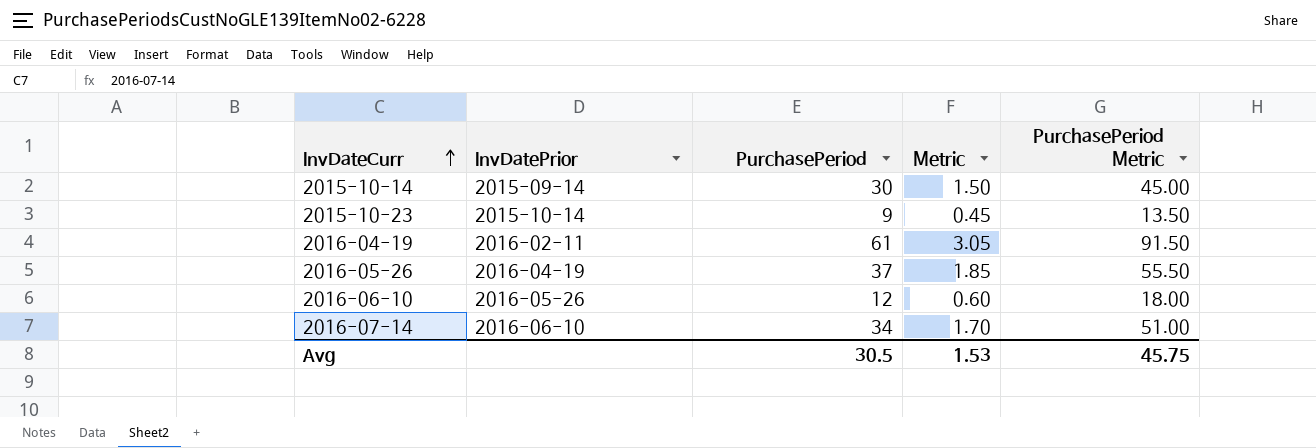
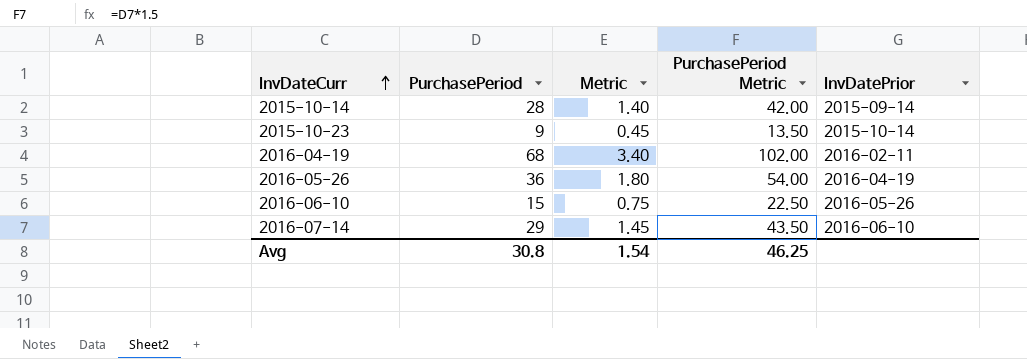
column InvDatePrior | position: 2 -> 5
2015-10-14 | PurchasePeriod: 30 -> 28
2015-10-14 | Metric: 1.50 -> 1.40
2015-10-14 | PurchasePeriod Metric: 45.00 -> 42.00
2016-04-19 | PurchasePeriod: 61 -> 68
2016-04-19 | Metric: 3.05 -> 3.40
2016-04-19 | PurchasePeriod Metric: 91.50 -> 102.00
2016-05-26 | PurchasePeriod: 37 -> 36
2016-05-26 | Metric: 1.85 -> 1.80
2016-05-26 | PurchasePeriod Metric: 55.50 -> 54.00
2016-06-10 | PurchasePeriod: 12 -> 15
2016-06-10 | Metric: 0.60 -> 0.75
2016-06-10 | PurchasePeriod Metric: 18.00 -> 22.50
2016-07-14 | PurchasePeriod: 34 -> 29
2016-07-14 | Metric: 1.70 -> 1.45
2016-07-14 | PurchasePeriod Metric: 51.00 -> 43.50
Avg | PurchasePeriod: 30.5 -> 30.8
Avg | Metric: 1.53 -> 1.54
Avg | PurchasePeriod Metric: 45.75 -> 46.25

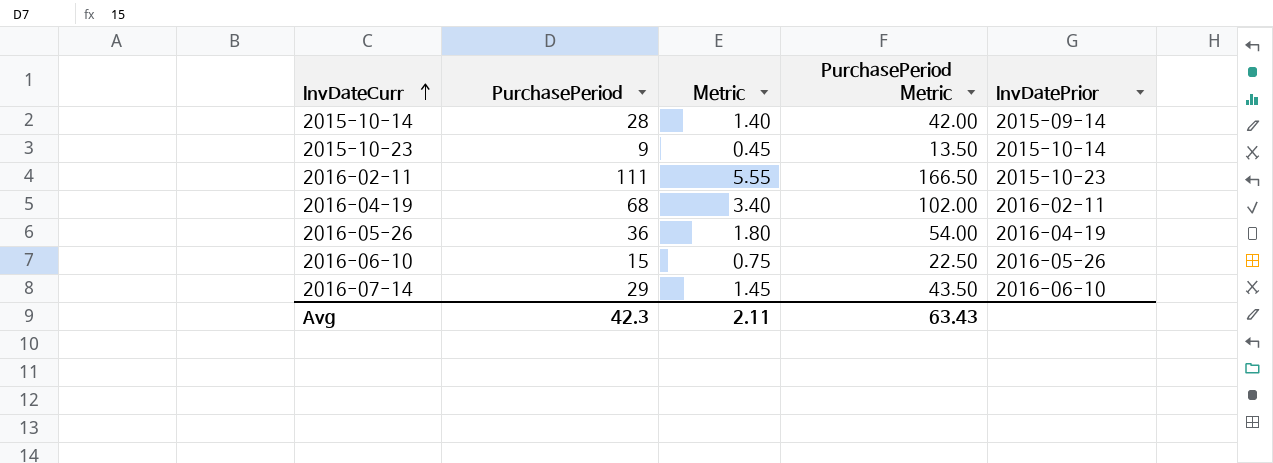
row 2016-02-11: none -> 111 | 5.55 | 166.50 | 2015-10-23
Avg | PurchasePeriod: 30.8 -> 42.3
Avg | Metric: 1.54 -> 2.11
Avg | PurchasePeriod Metric: 46.25 -> 63.43

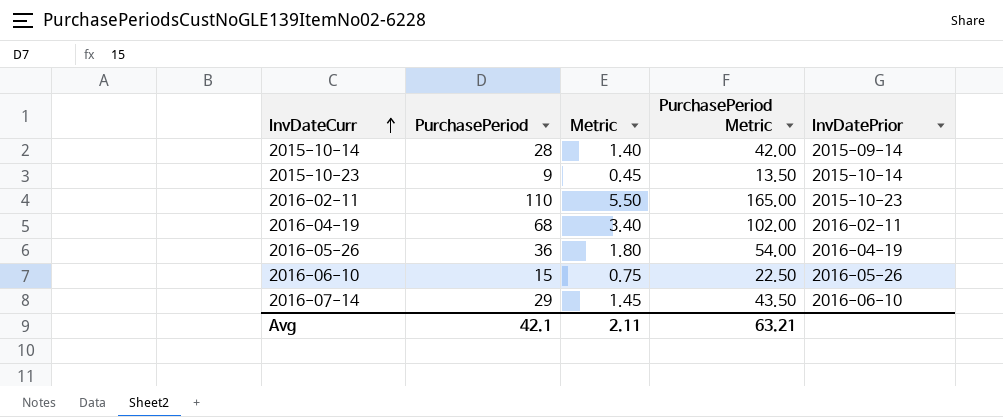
2016-02-11 | PurchasePeriod: 111 -> 110
2016-02-11 | Metric: 5.55 -> 5.50
2016-02-11 | PurchasePeriod Metric: 166.50 -> 165.00
Avg | PurchasePeriod: 42.3 -> 42.1
Avg | PurchasePeriod Metric: 63.43 -> 63.21

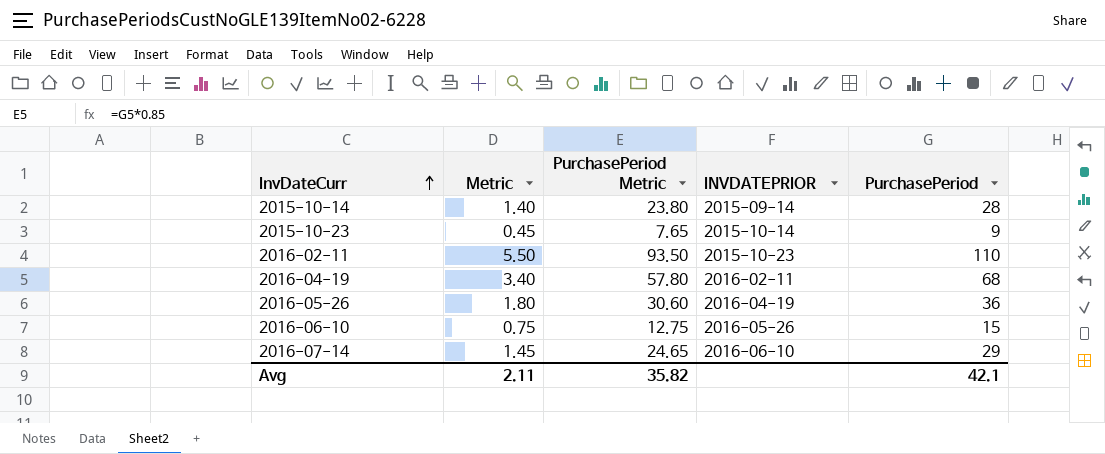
column PurchasePeriod Metric | formula: [PurchasePeriod] * 1.5 -> [PurchasePeriod] * 0.85
column name: InvDatePrior -> INVDATEPRIOR
column PurchasePeriod | position: 2 -> 5
Avg | PurchasePeriod Metric: 63.21 -> 35.82

